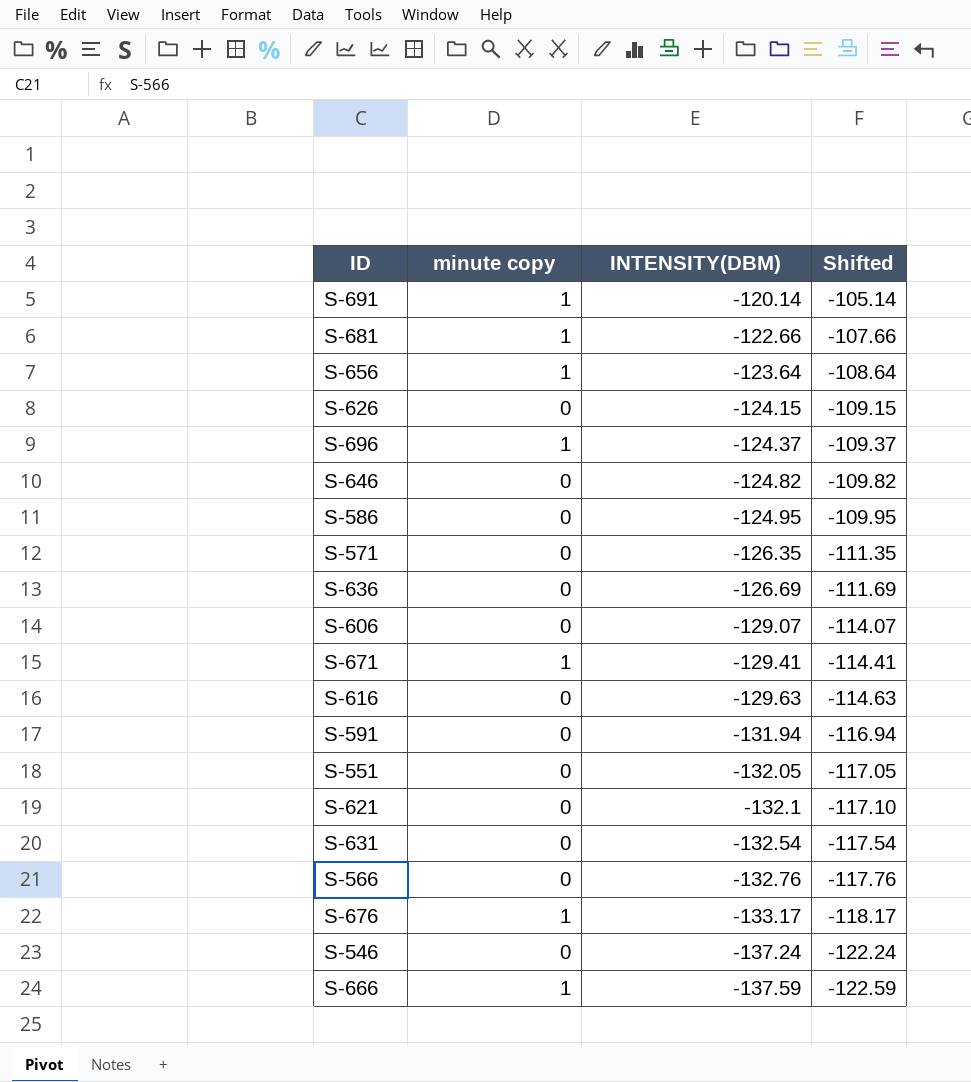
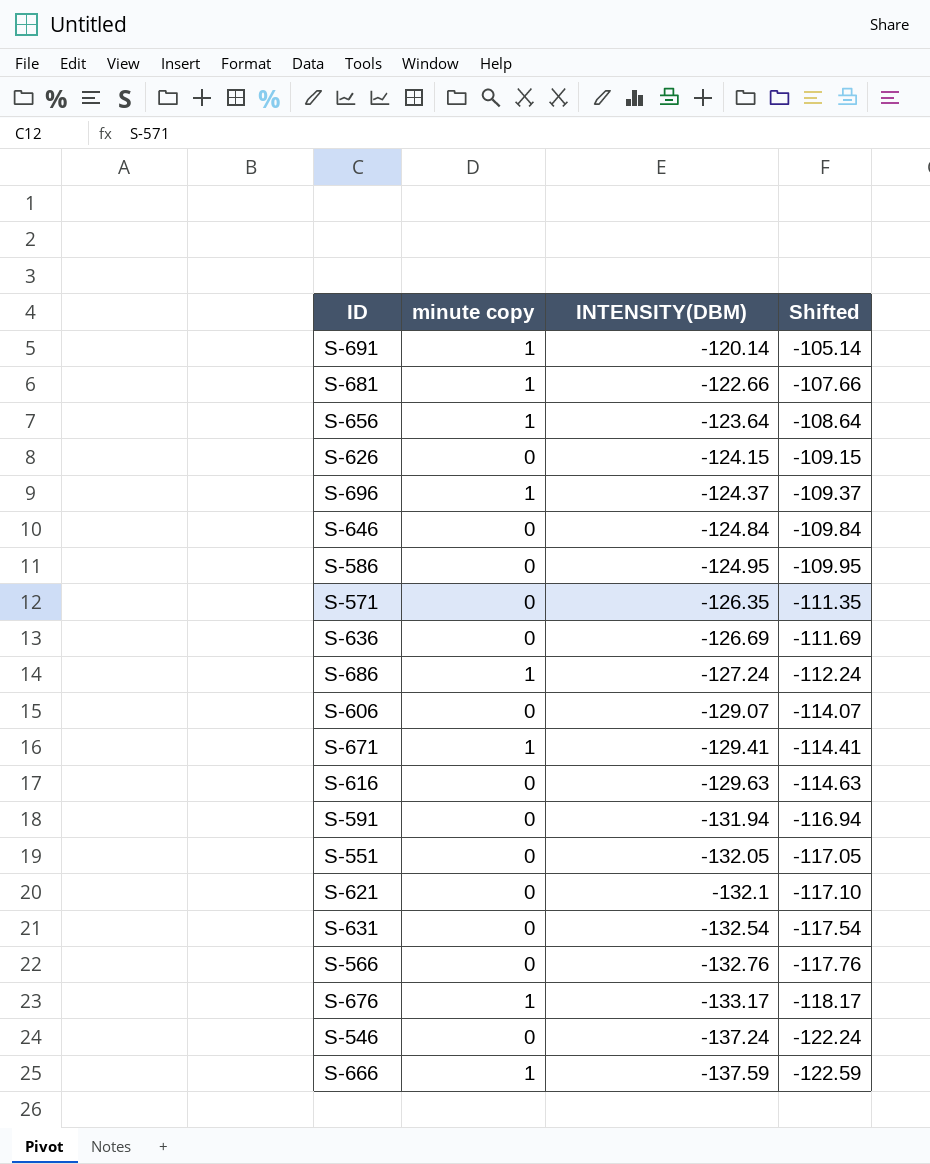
S-646 | INTENSITY(DBM): -124.82 -> -124.84
S-646 | Shifted: -109.82 -> -109.84
row S-686: none -> 1 | -127.24 | -112.24

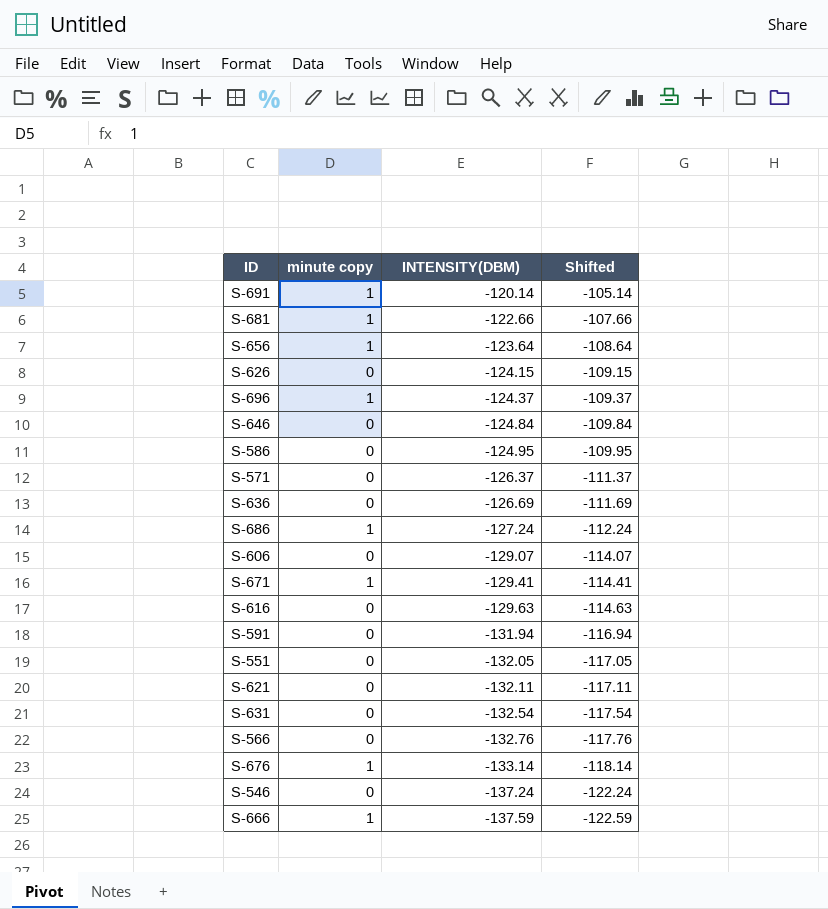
S-571 | INTENSITY(DBM): -126.35 -> -126.37
S-571 | Shifted: -111.35 -> -111.37
S-621 | INTENSITY(DBM): -132.1 -> -132.11
S-621 | Shifted: -117.10 -> -117.11
S-676 | INTENSITY(DBM): -133.17 -> -133.14
S-676 | Shifted: -118.17 -> -118.14

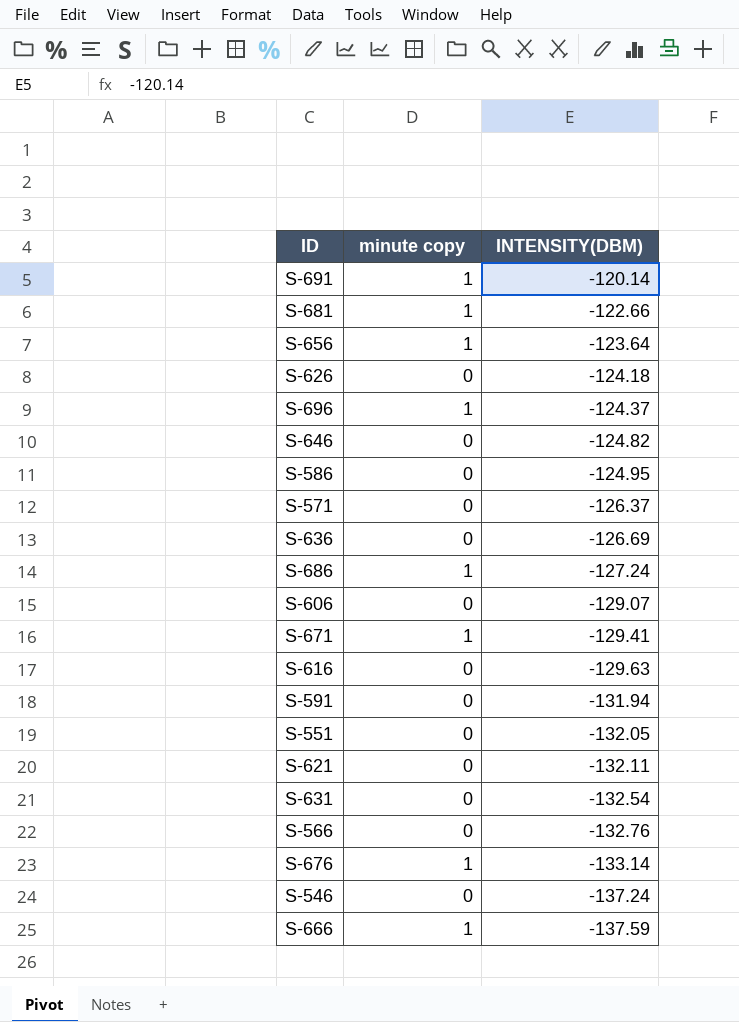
column Shifted | formula: [INTENSITY(DBM)] + 15 -> none
S-626 | INTENSITY(DBM): -124.15 -> -124.18
S-646 | INTENSITY(DBM): -124.84 -> -124.82

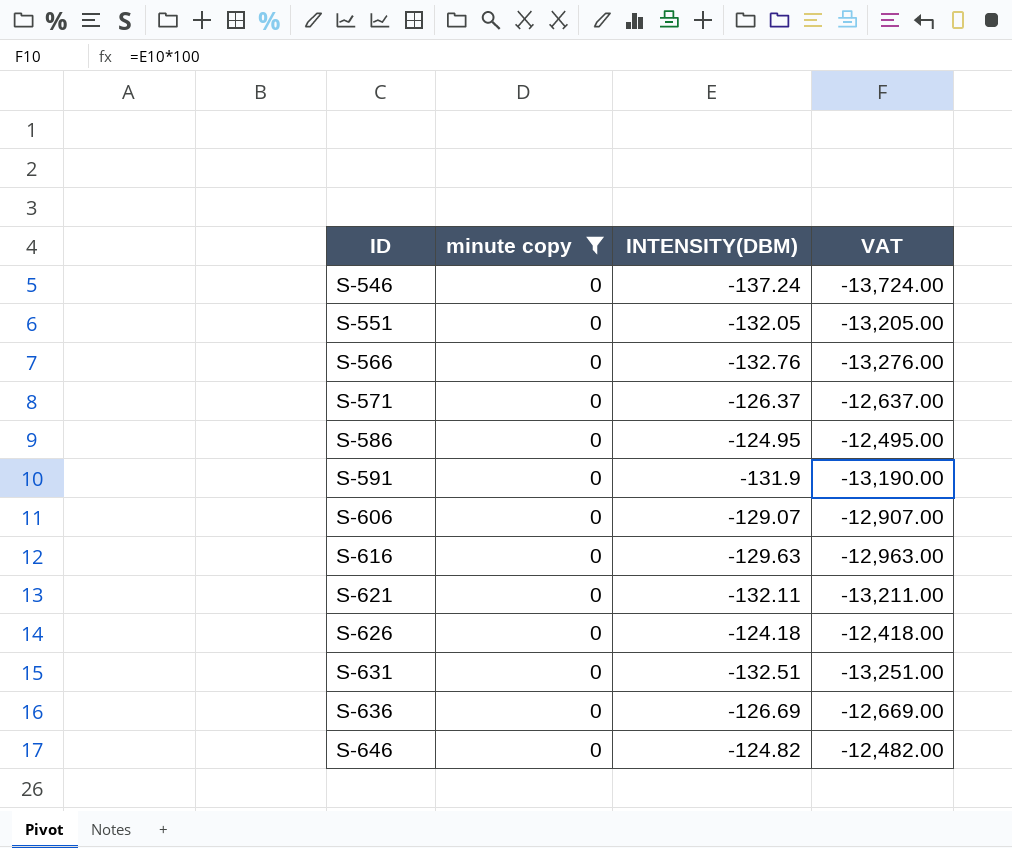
filter: none -> minute copy = 0
row order: INTENSITY(DBM) descending -> ID ascending
column VAT | formula: none -> [INTENSITY(DBM)] * 100
S-591 | INTENSITY(DBM): -131.94 -> -131.9
S-631 | INTENSITY(DBM): -132.54 -> -132.51

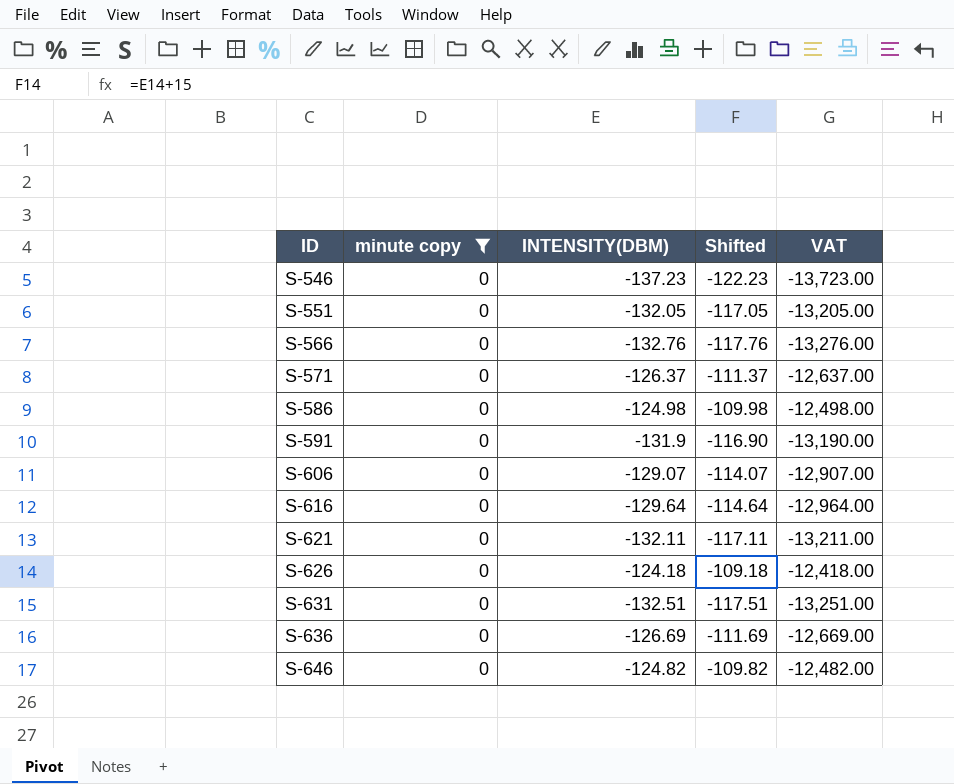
column Shifted | formula: none -> [INTENSITY(DBM)] + 15
S-546 | INTENSITY(DBM): -137.24 -> -137.23
S-546 | VAT: -13,724.00 -> -13,723.00
S-586 | INTENSITY(DBM): -124.95 -> -124.98
S-586 | VAT: -12,495.00 -> -12,498.00
S-616 | INTENSITY(DBM): -129.63 -> -129.64
S-616 | VAT: -12,963.00 -> -12,964.00

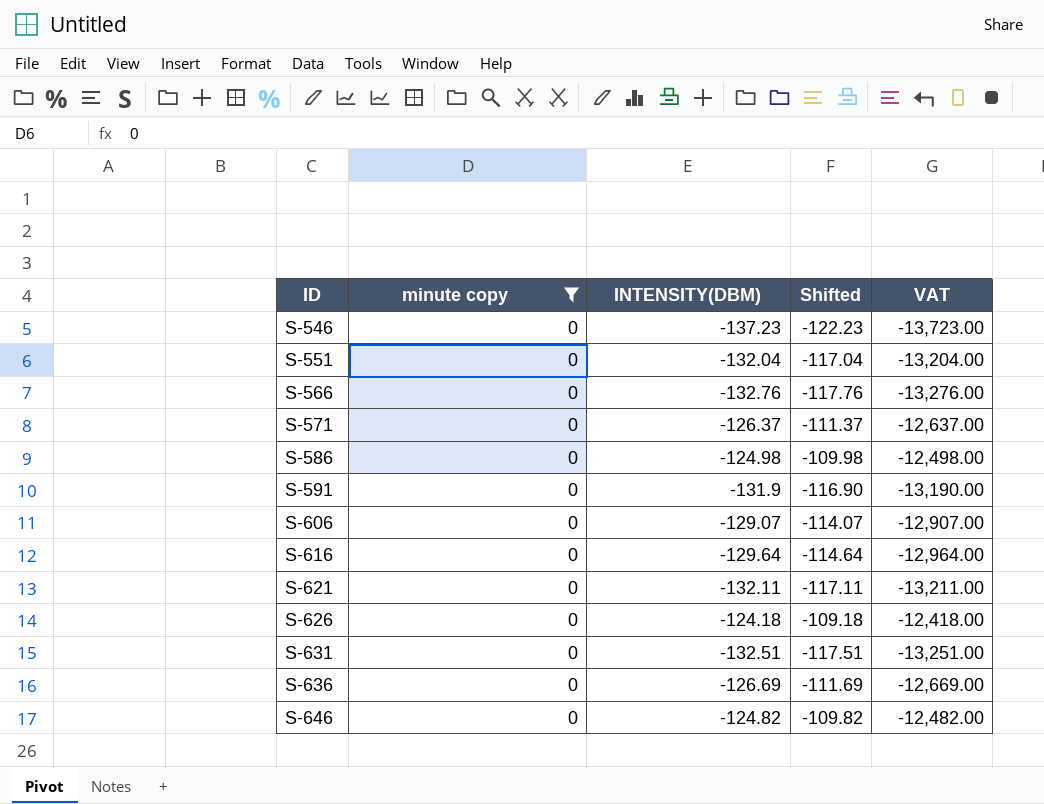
S-551 | INTENSITY(DBM): -132.05 -> -132.04
S-551 | Shifted: -117.05 -> -117.04
S-551 | VAT: -13,205.00 -> -13,204.00

